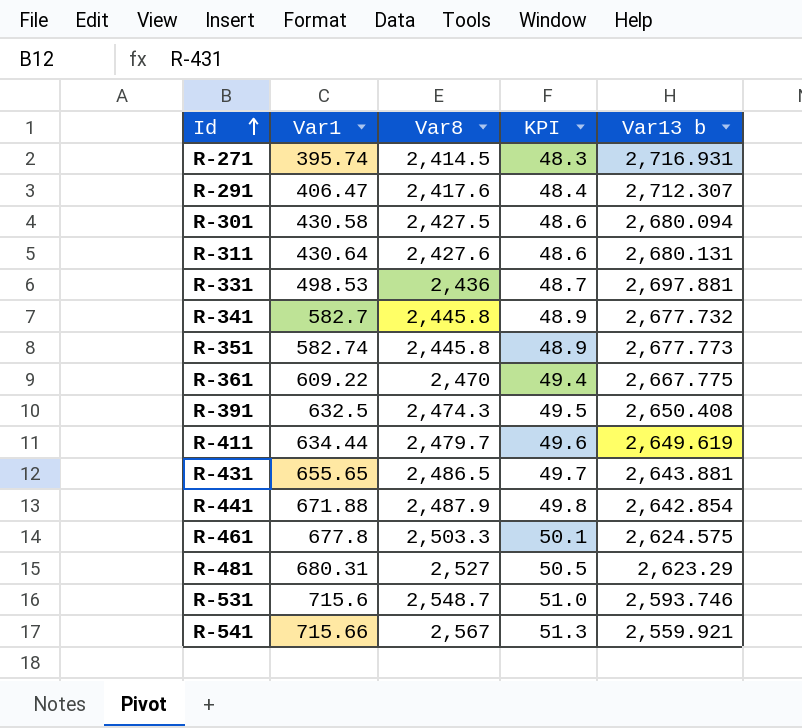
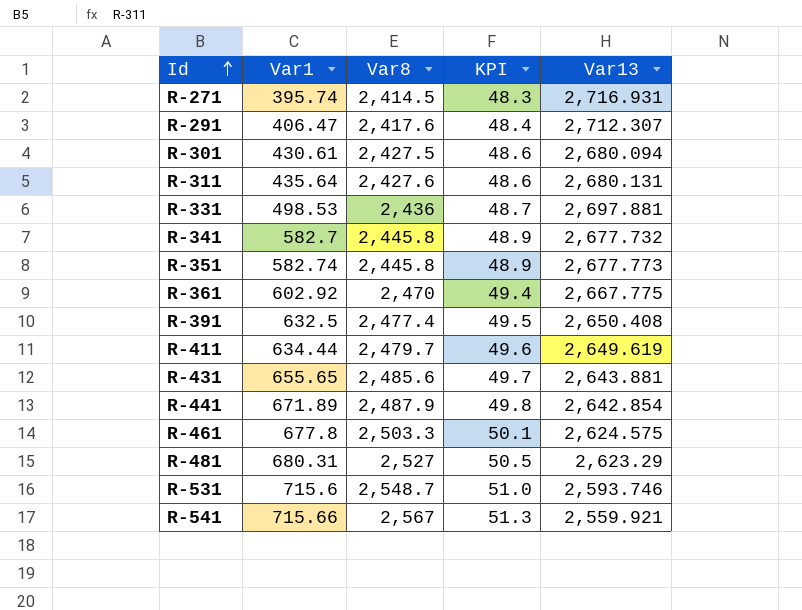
column name: Var13 b -> Var13
R-301 | Var1: 430.58 -> 430.61
R-311 | Var1: 430.64 -> 435.64
R-361 | Var1: 609.22 -> 602.92
R-391 | Var8: 2,474.3 -> 2,477.4
R-431 | Var8: 2,486.5 -> 2,485.6
R-441 | Var1: 671.88 -> 671.89

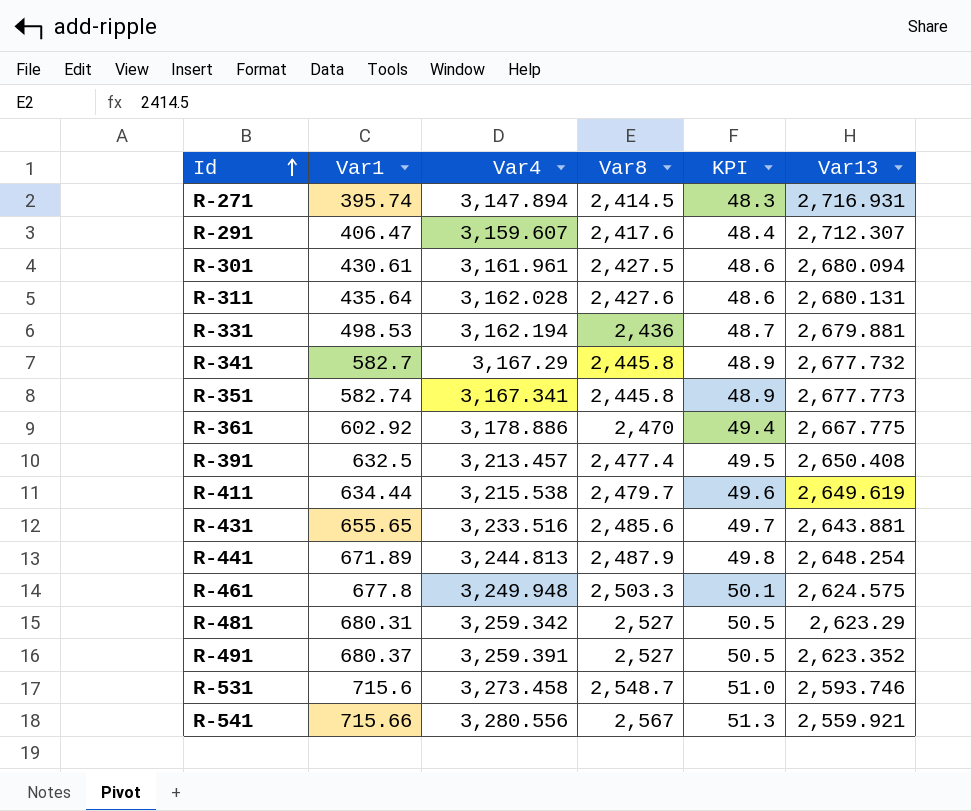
column Var4 | position: none -> 3
R-331 | Var13: 2,697.881 -> 2,679.881
R-441 | Var13: 2,642.854 -> 2,648.254
row R-491: none -> 680.37 | 3,259.391 | 2,527 | 50.5 | 2,623.352

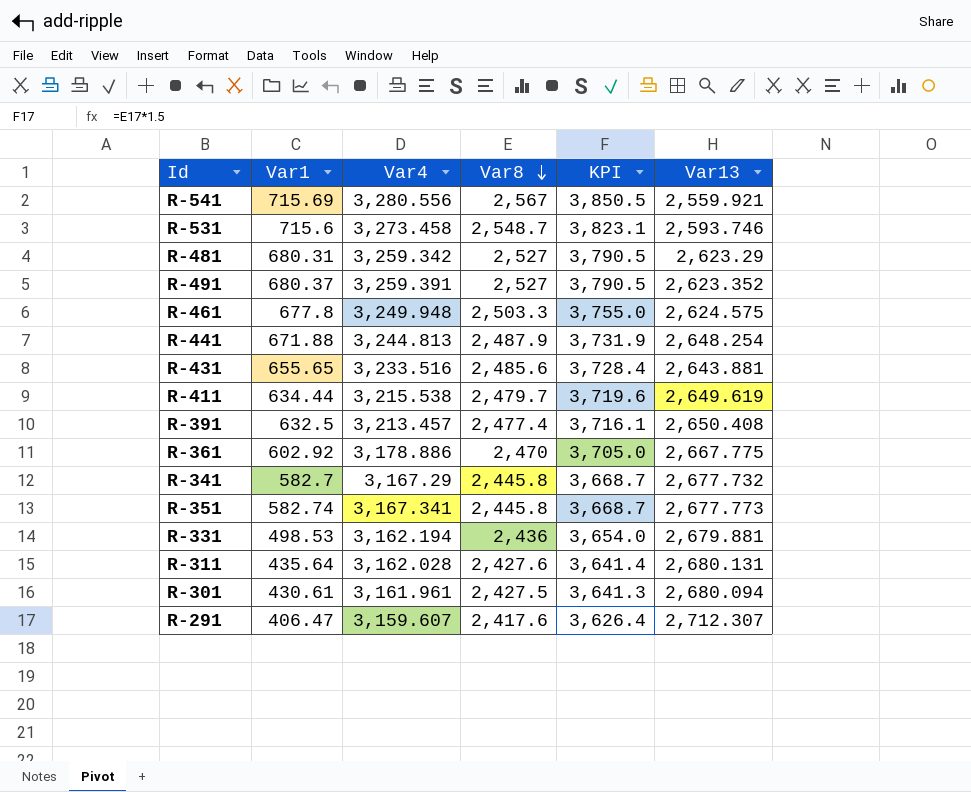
row order: Id ascending -> Var8 descending
column KPI | formula: [Var8] * 0.02 -> [Var8] * 1.5
row R-271: 395.74 | 3,147.894 | 2,414.5 | 48.3 | 2,716.931 -> none
R-541 | Var1: 715.66 -> 715.69
R-441 | Var1: 671.89 -> 671.88

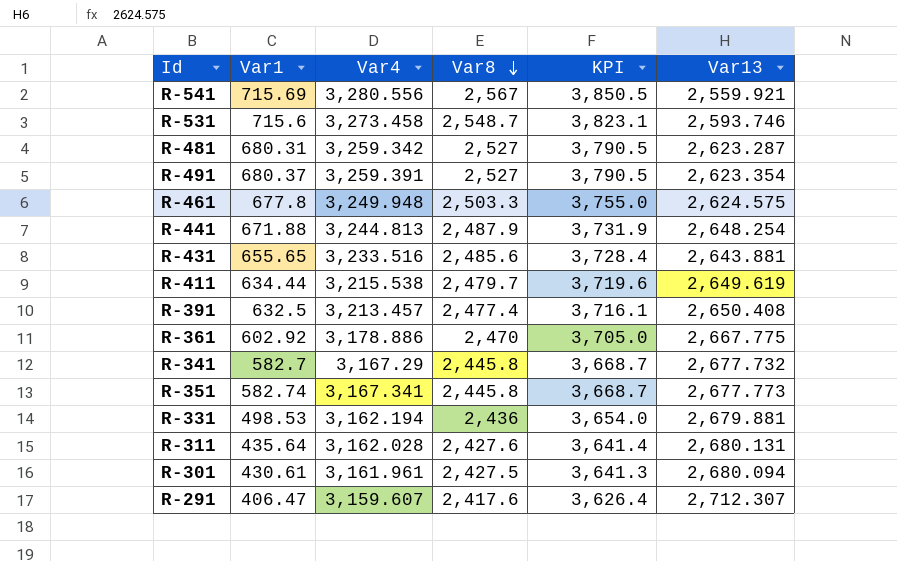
R-481 | Var13: 2,623.29 -> 2,623.287
R-491 | Var13: 2,623.352 -> 2,623.354

